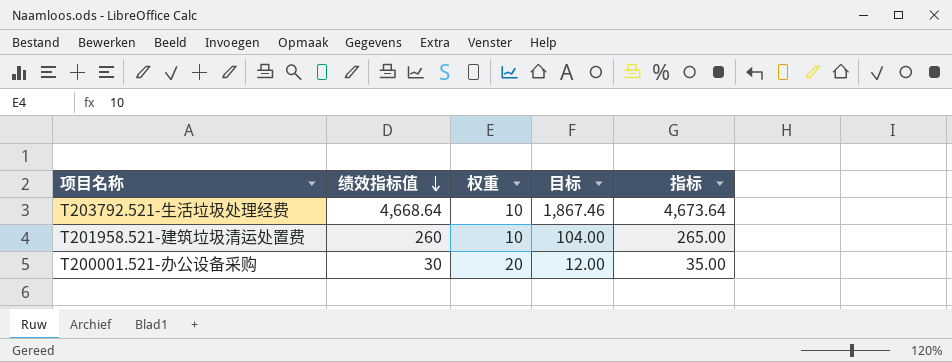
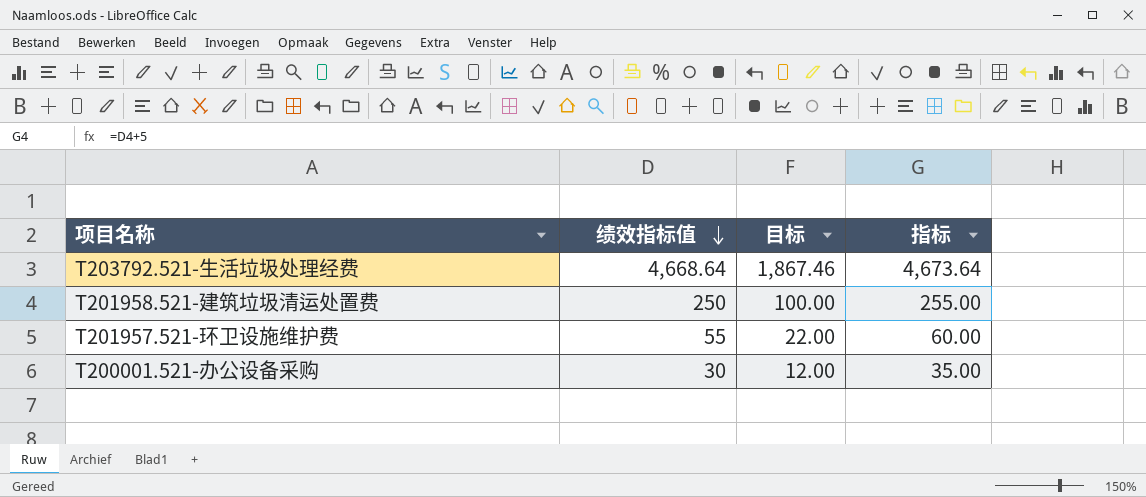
column 权重 | position: 3 -> none
T201958.521-建筑垃圾清运处置费 | 绩效指标值: 260 -> 250
T201958.521-建筑垃圾清运处置费 | 目标: 104.00 -> 100.00
T201958.521-建筑垃圾清运处置费 | 指标: 265.00 -> 255.00
row T201957.521-环卫设施维护费: none -> 55 | 22.00 | 60.00

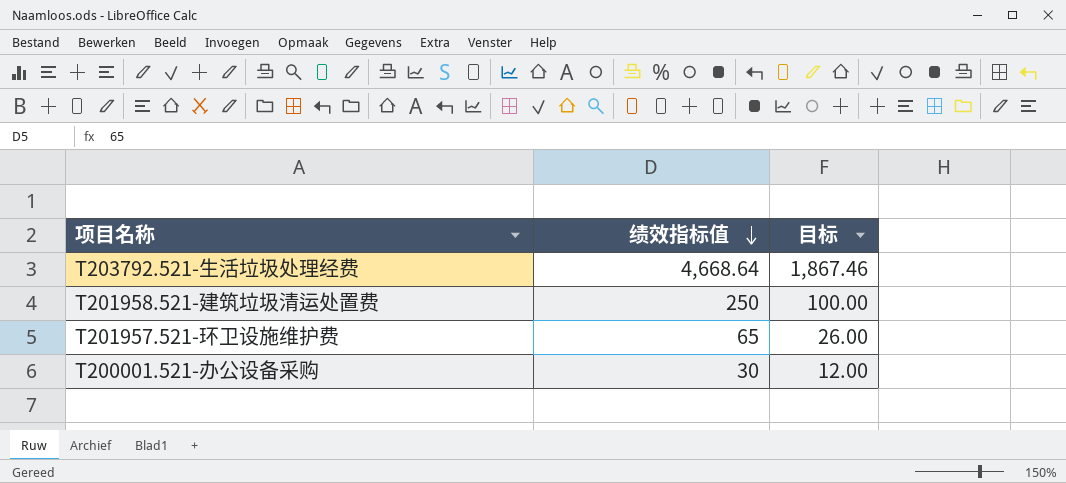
column 指标 | formula: [绩效指标值] + 5 -> none
T201957.521-环卫设施维护费 | 绩效指标值: 55 -> 65
T201957.521-环卫设施维护费 | 目标: 22.00 -> 26.00

